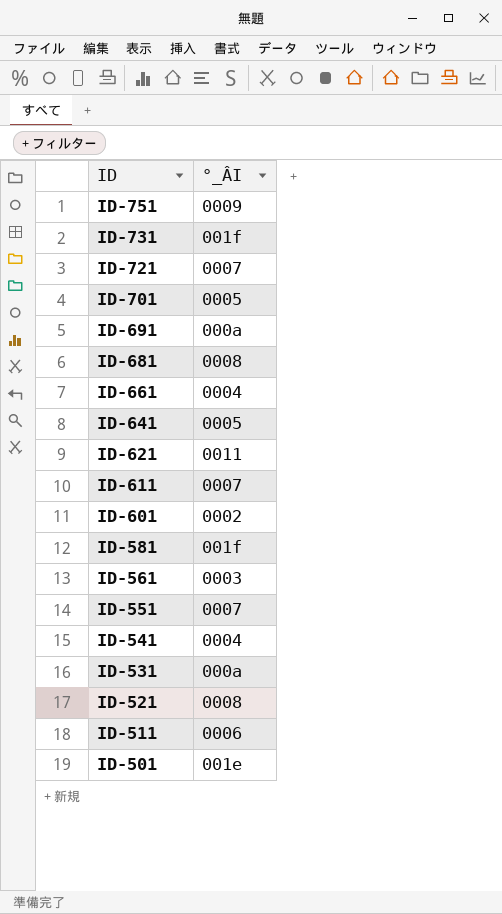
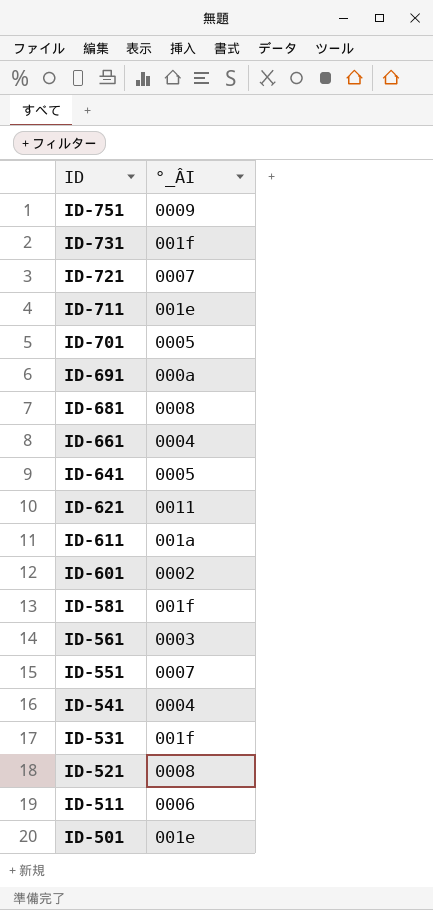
row ID-711: none -> 001e
ID-611 | °_ÂI: 0007 -> 001a
ID-531 | °_ÂI: 000a -> 001f

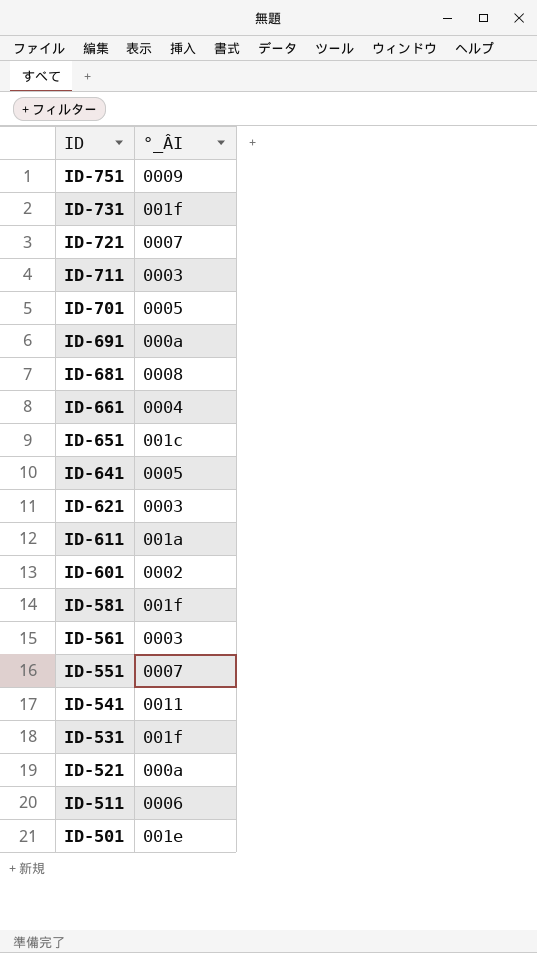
ID-711 | °_ÂI: 001e -> 0003
row ID-651: none -> 001c
ID-621 | °_ÂI: 0011 -> 0003
ID-541 | °_ÂI: 0004 -> 0011
ID-521 | °_ÂI: 0008 -> 000a

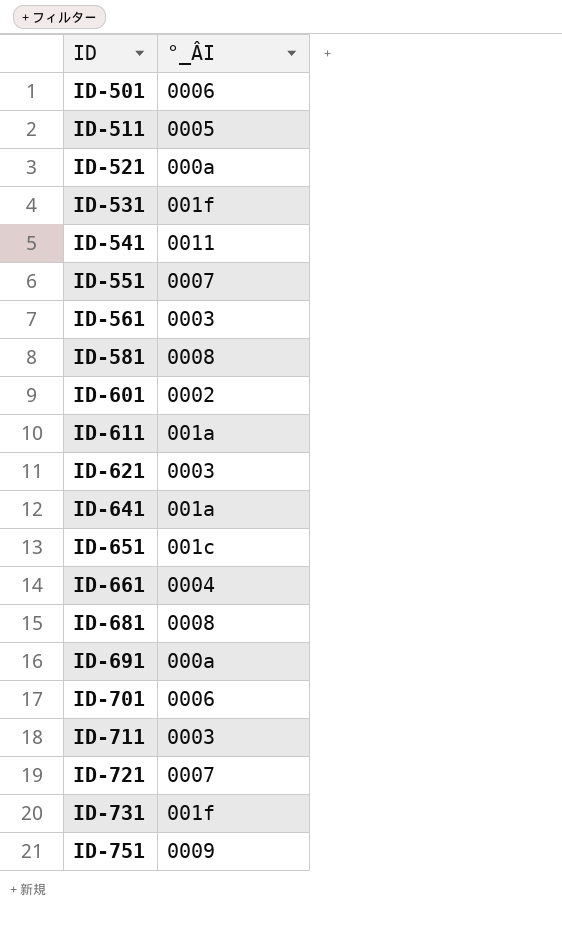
row order: ID descending -> ID ascending
ID-501 | °_ÂI: 001e -> 0006
ID-511 | °_ÂI: 0006 -> 0005
ID-581 | °_ÂI: 001f -> 0008
ID-641 | °_ÂI: 0005 -> 001a
ID-701 | °_ÂI: 0005 -> 0006

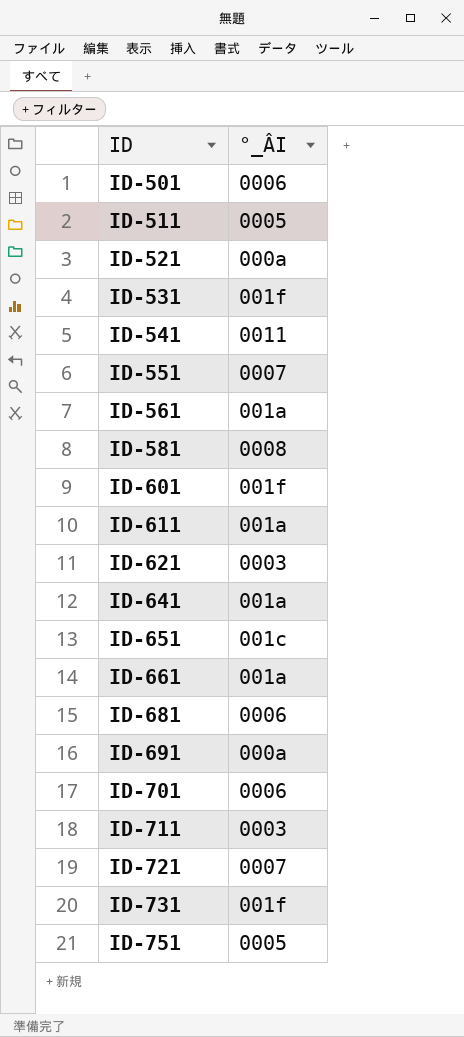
ID-561 | °_ÂI: 0003 -> 001a
ID-601 | °_ÂI: 0002 -> 001f
ID-661 | °_ÂI: 0004 -> 001a
ID-681 | °_ÂI: 0008 -> 0006
ID-751 | °_ÂI: 0009 -> 0005

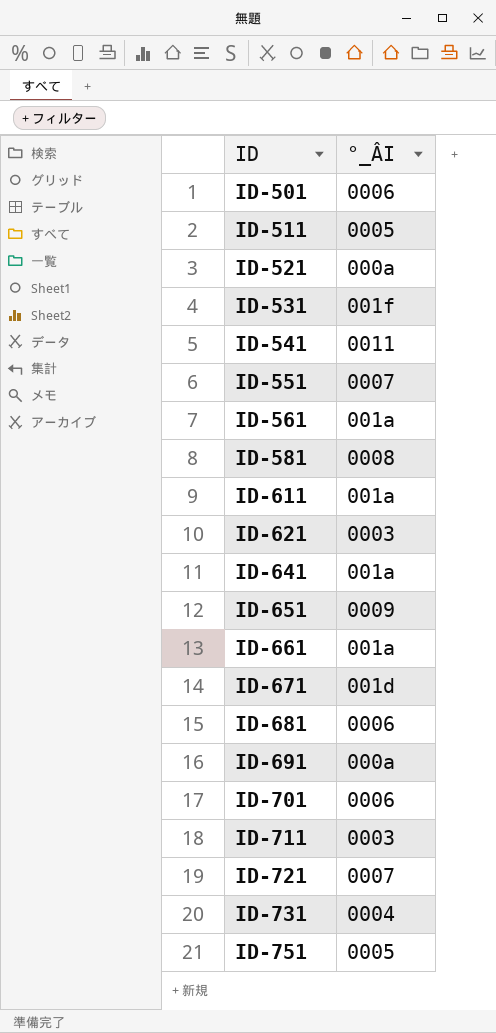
row ID-601: 001f -> none
ID-651 | °_ÂI: 001c -> 0009
row ID-671: none -> 001d
ID-731 | °_ÂI: 001f -> 0004

